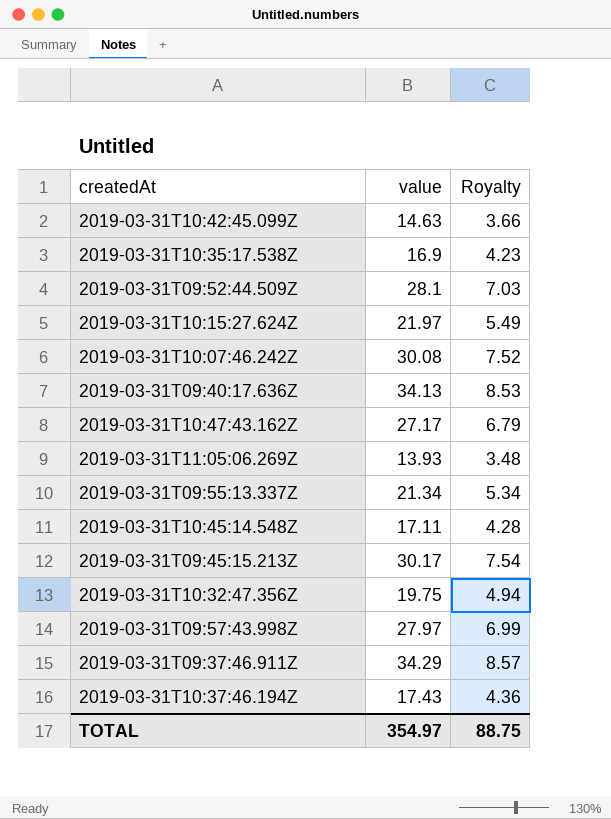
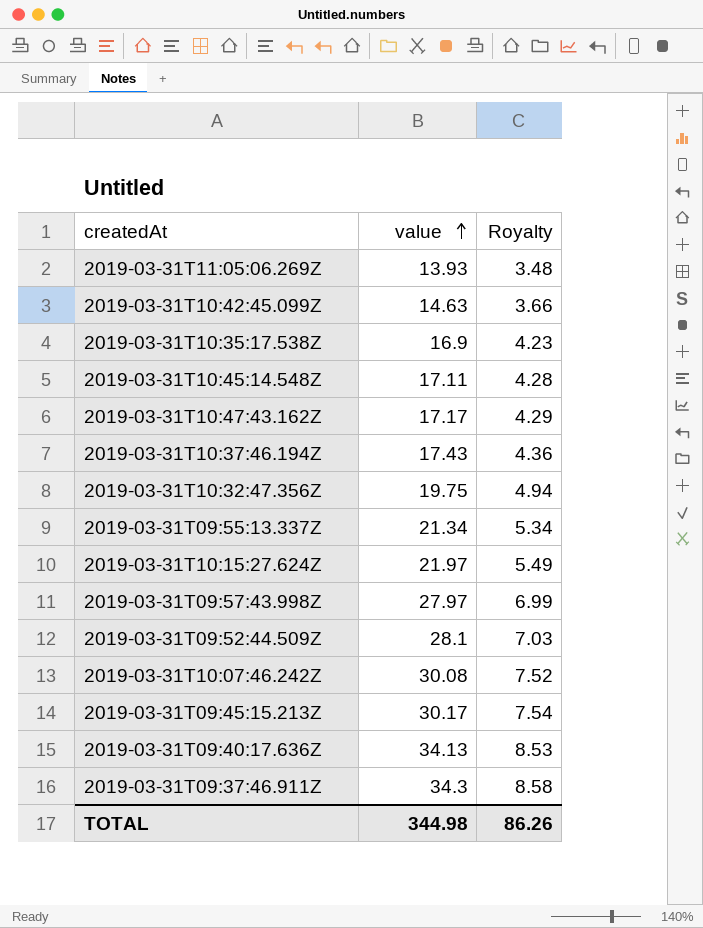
row order: none -> value ascending
2019-03-31T10:47:43.162Z | value: 27.17 -> 17.17
2019-03-31T10:47:43.162Z | Royalty: 6.79 -> 4.29
2019-03-31T09:37:46.911Z | value: 34.29 -> 34.3
2019-03-31T09:37:46.911Z | Royalty: 8.57 -> 8.58
TOTAL | value: 354.97 -> 344.98
TOTAL | Royalty: 88.75 -> 86.26

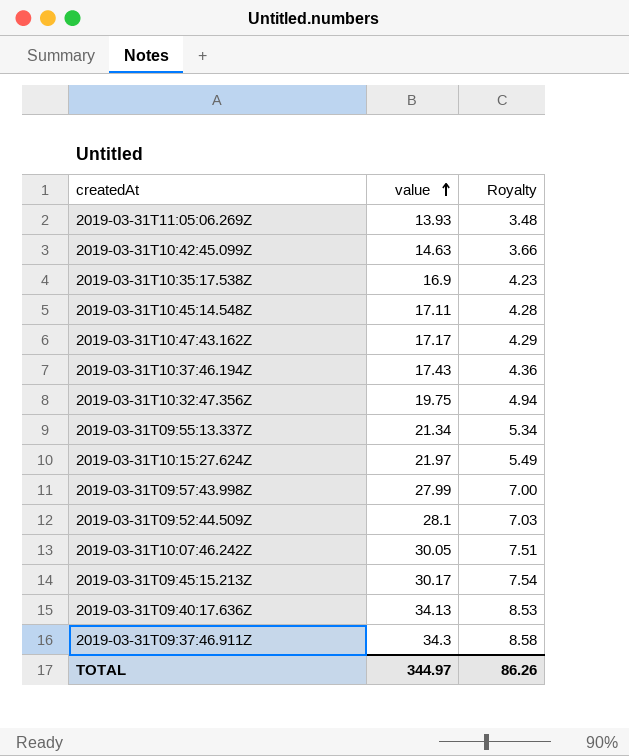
2019-03-31T09:57:43.998Z | value: 27.97 -> 27.99
2019-03-31T09:57:43.998Z | Royalty: 6.99 -> 7.00
2019-03-31T10:07:46.242Z | value: 30.08 -> 30.05
2019-03-31T10:07:46.242Z | Royalty: 7.52 -> 7.51
TOTAL | value: 344.98 -> 344.97

